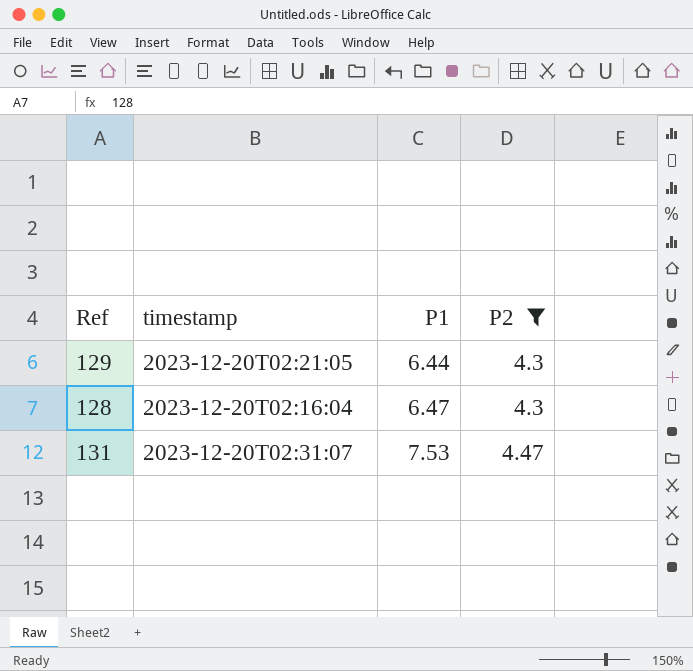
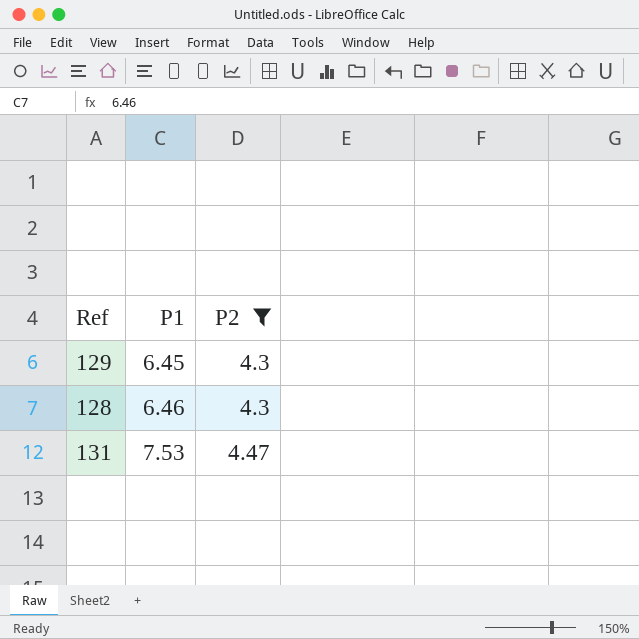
column timestamp | position: 2 -> none
129 | P1: 6.44 -> 6.45
128 | P1: 6.47 -> 6.46

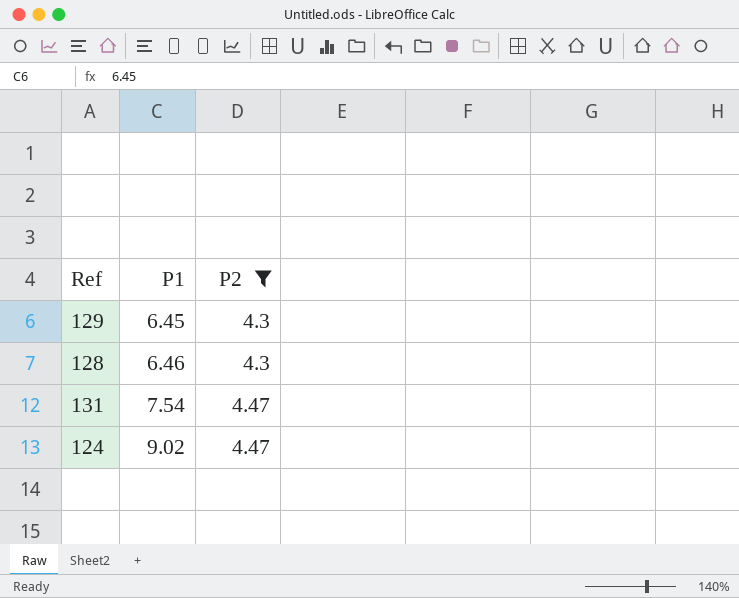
131 | P1: 7.53 -> 7.54
row 124: none -> 9.02 | 4.47

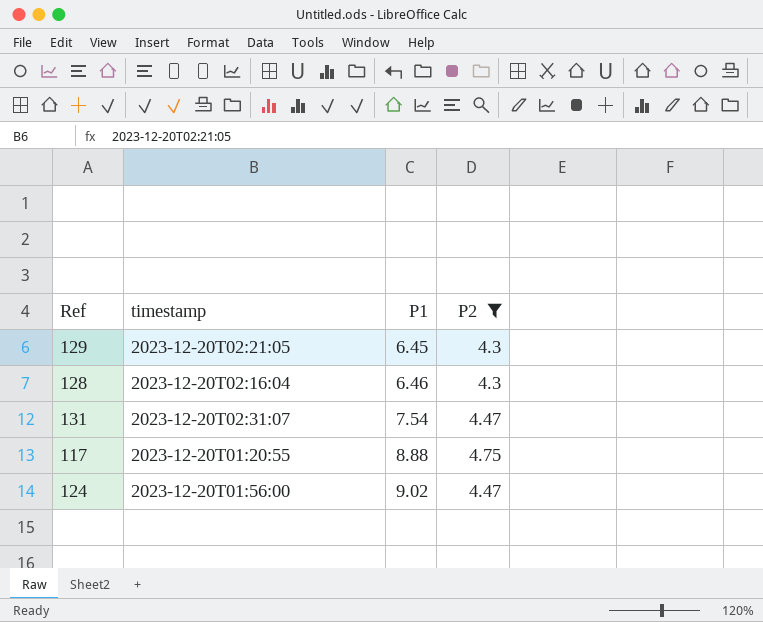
column timestamp | position: none -> 2
row 117: none -> 2023-12-20T01:20:55 | 8.88 | 4.75

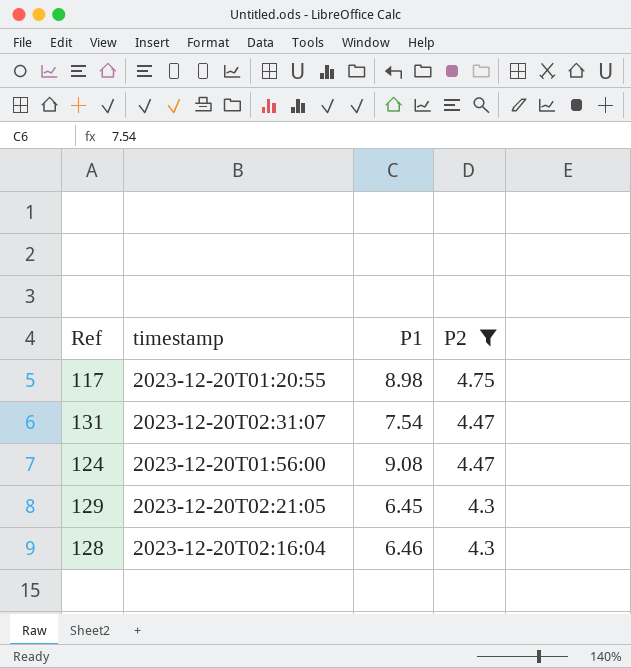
row order: P1 ascending -> P2 descending
117 | P1: 8.88 -> 8.98
124 | P1: 9.02 -> 9.08

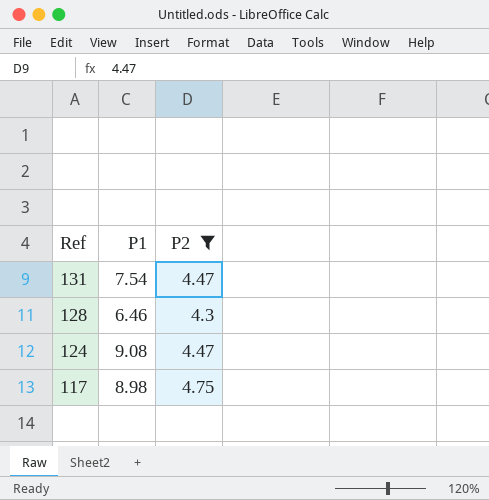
row order: P2 descending -> Ref descending
column timestamp | position: 2 -> none
row 129: 2023-12-20T02:21:05 | 6.45 | 4.3 -> none

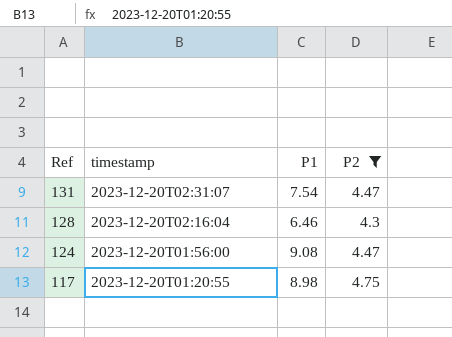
column timestamp | position: none -> 2

